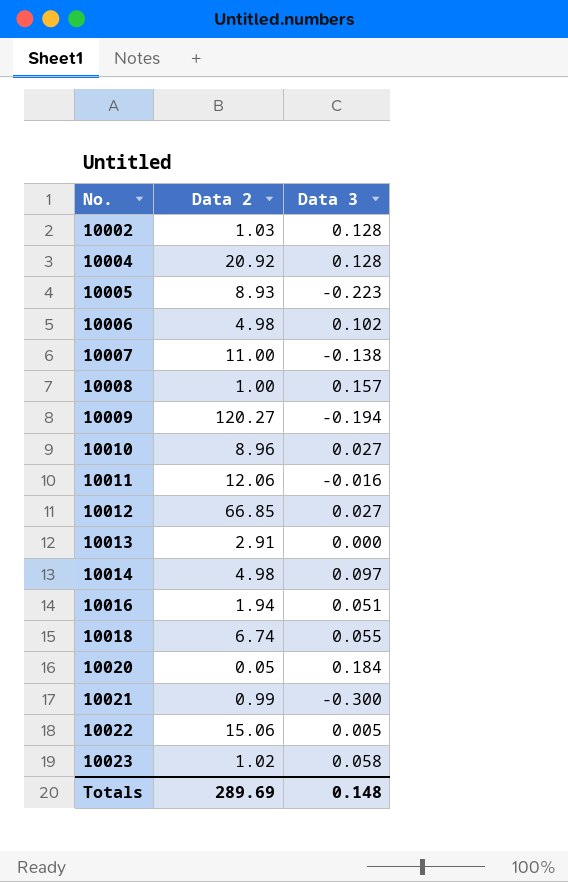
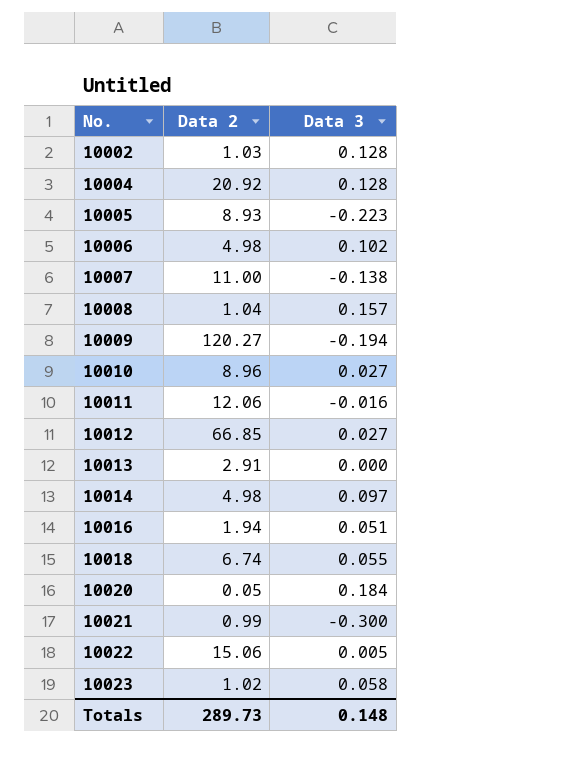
10008 | Data 2: 1.00 -> 1.04
Totals | Data 2: 289.69 -> 289.73

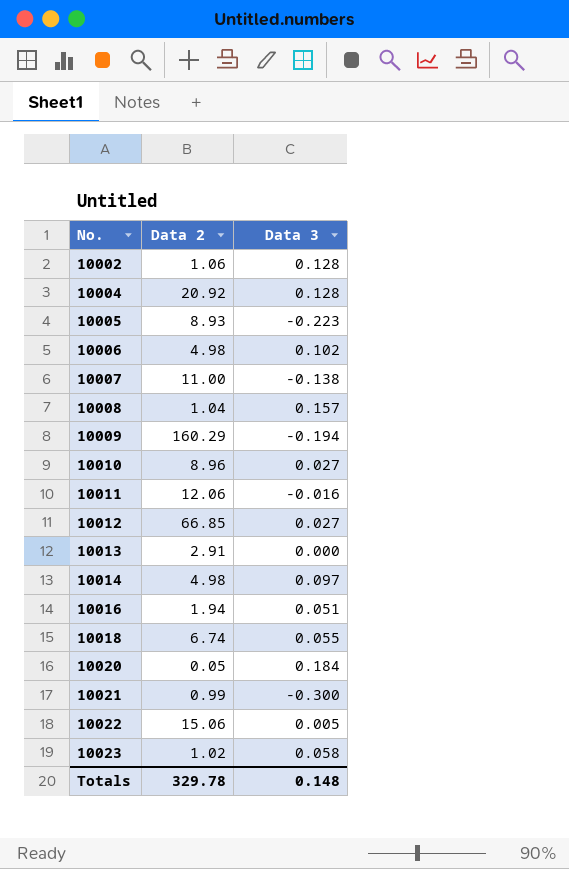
10002 | Data 2: 1.03 -> 1.06
10009 | Data 2: 120.27 -> 160.29
Totals | Data 2: 289.73 -> 329.78

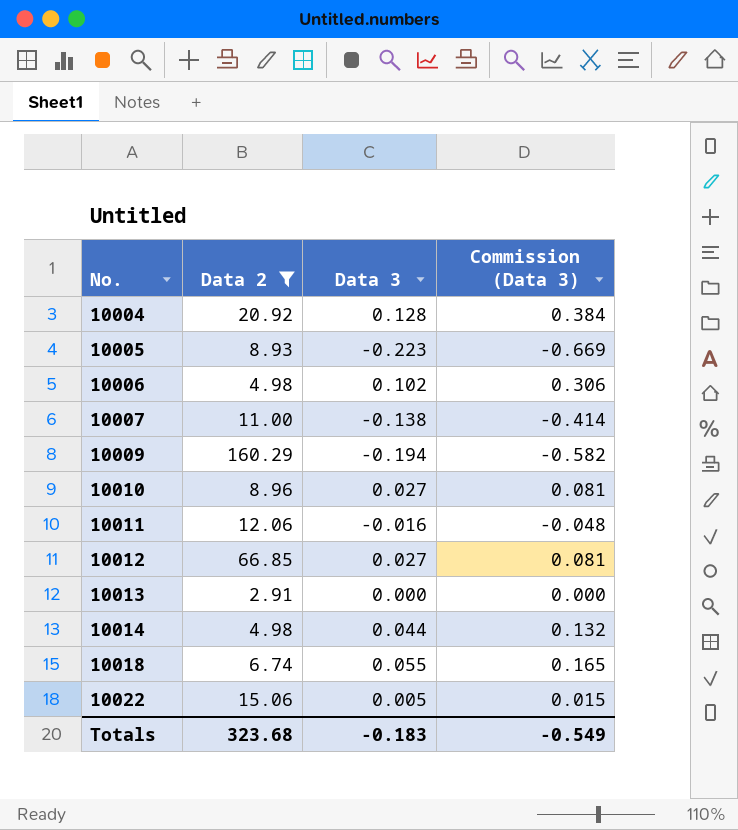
filter: none -> Data 2 >= 2.91
column Commission (Data 3) | formula: none -> [Data 3] * 3
10014 | Data 3: 0.097 -> 0.044
Totals | Data 2: 329.78 -> 323.68
Totals | Data 3: 0.148 -> -0.183

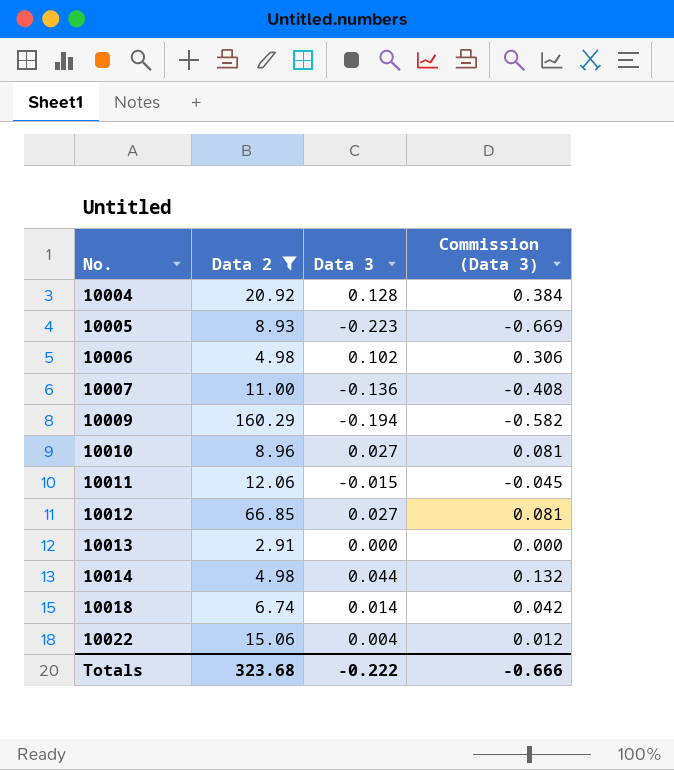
10007 | Data 3: -0.138 -> -0.136
10007 | Commission (Data 3): -0.414 -> -0.408
10011 | Data 3: -0.016 -> -0.015
10011 | Commission (Data 3): -0.048 -> -0.045
10018 | Data 3: 0.055 -> 0.014
10018 | Commission (Data 3): 0.165 -> 0.042
10022 | Data 3: 0.005 -> 0.004
10022 | Commission (Data 3): 0.015 -> 0.012
Totals | Data 3: -0.183 -> -0.222
Totals | Commission (Data 3): -0.549 -> -0.666

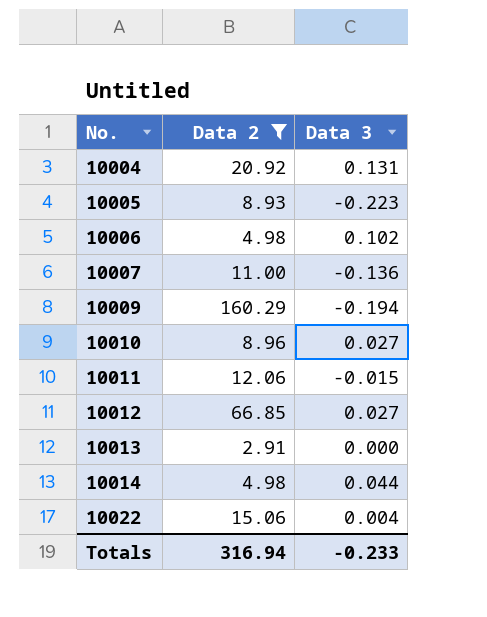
column Commission (Data 3) | formula: [Data 3] * 3 -> none
row 10018: 6.74 | 0.014 | 0.042 -> none
10004 | Data 3: 0.128 -> 0.131
Totals | Data 2: 323.68 -> 316.94
Totals | Data 3: -0.222 -> -0.233

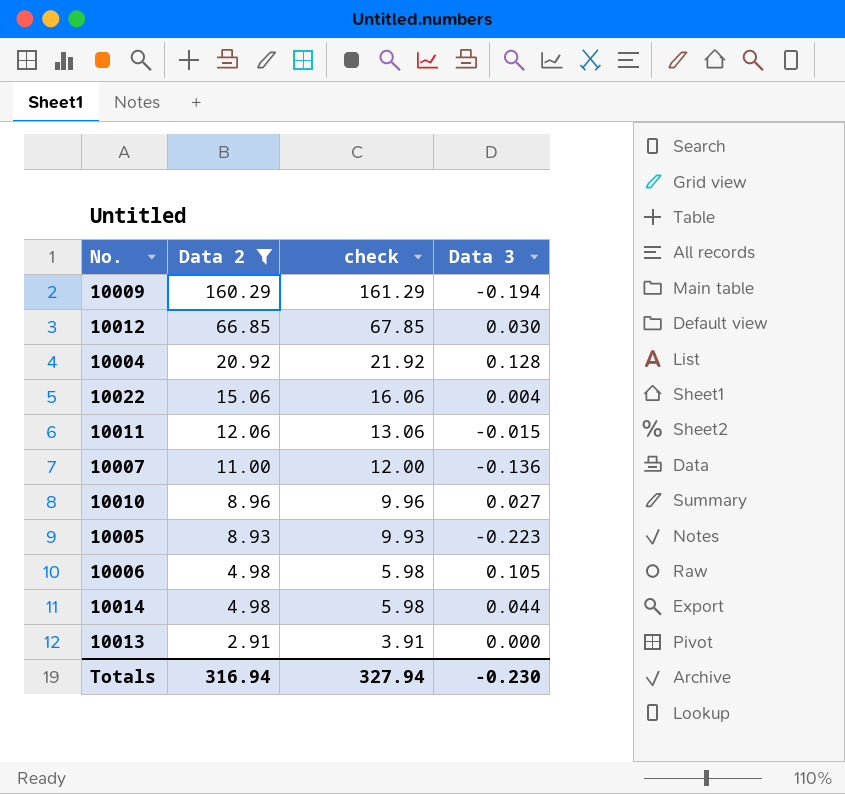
row order: No. ascending -> Data 2 descending
column check | formula: none -> [Data 2] + 1
10012 | Data 3: 0.027 -> 0.030
10004 | Data 3: 0.131 -> 0.128
10006 | Data 3: 0.102 -> 0.105
Totals | Data 3: -0.233 -> -0.230

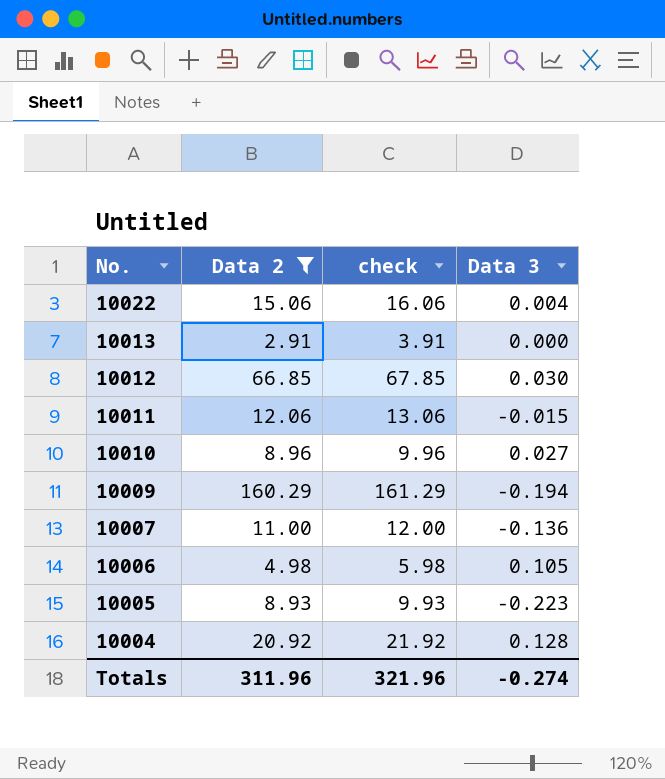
row order: Data 2 descending -> No. descending
row 10014: 4.98 | 5.98 | 0.044 -> none
Totals | Data 2: 316.94 -> 311.96
Totals | check: 327.94 -> 321.96
Totals | Data 3: -0.230 -> -0.274

